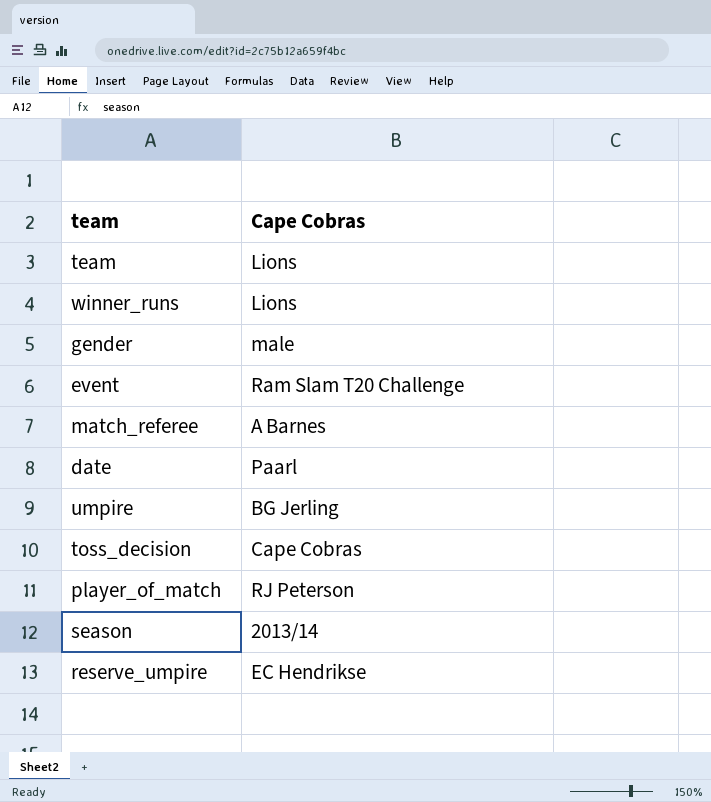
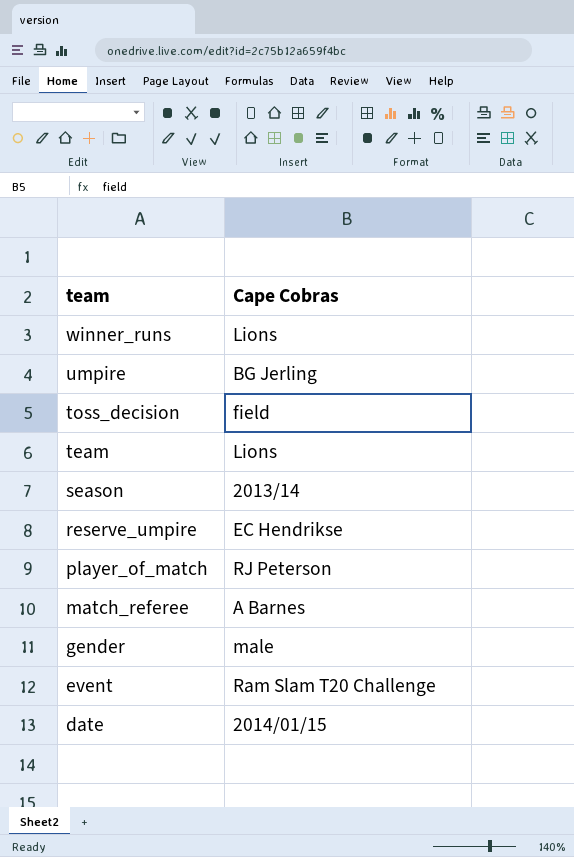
row order: none -> team descending
toss_decision | Cape Cobras: Cape Cobras -> field
date | Cape Cobras: Paarl -> 2014/01/15

